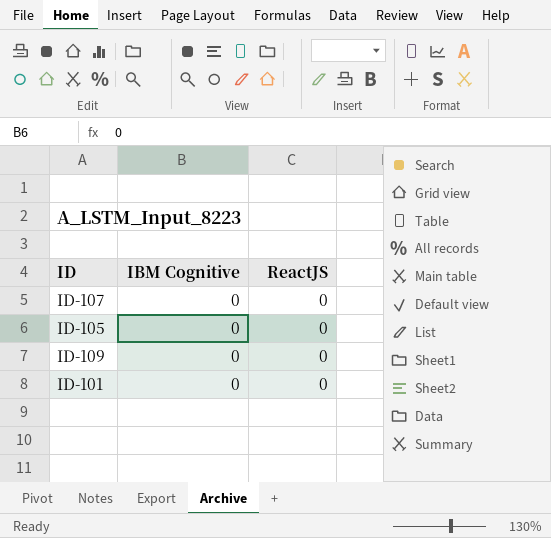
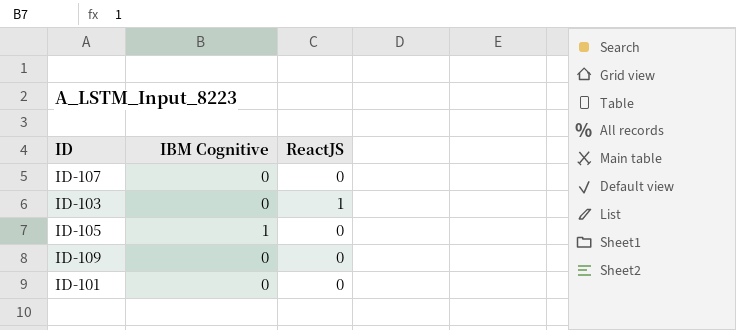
row ID-103: none -> 0 | 1
ID-105 | IBM Cognitive: 0 -> 1

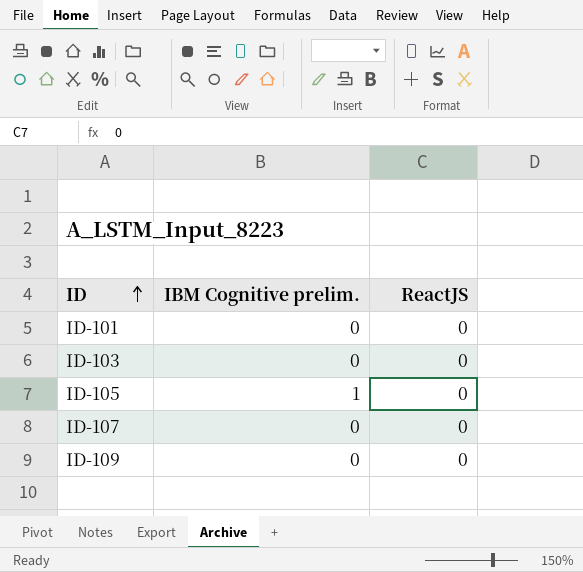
row order: none -> ID ascending
column name: IBM Cognitive -> IBM Cognitive prelim.
ID-103 | ReactJS: 1 -> 0

